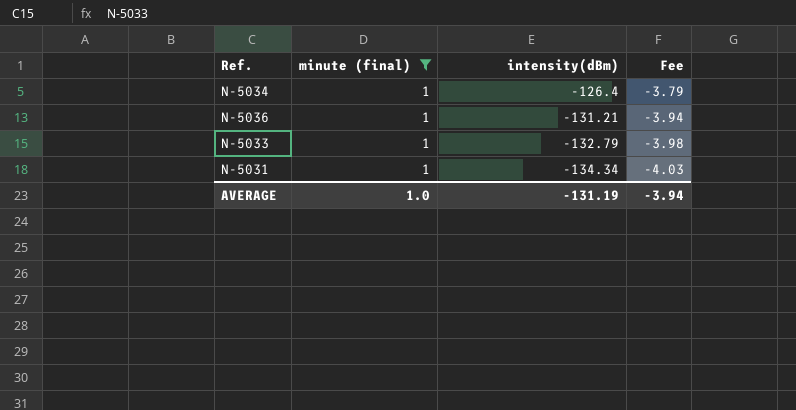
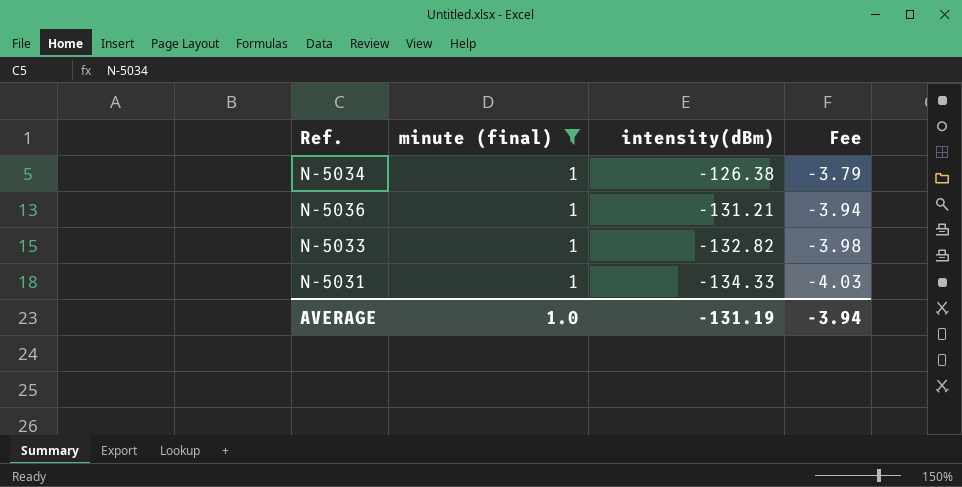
N-5034 | intensity(dBm): -126.4 -> -126.38
N-5033 | intensity(dBm): -132.79 -> -132.82
N-5031 | intensity(dBm): -134.34 -> -134.33

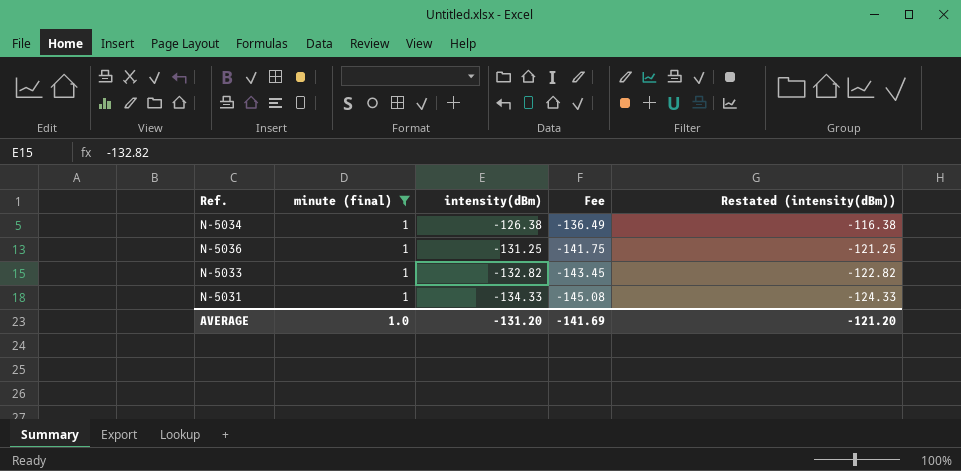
column Fee | formula: [intensity(dBm)] * 0.03 -> [intensity(dBm)] * 1.08
column Restated (intensity(dBm)) | formula: none -> [intensity(dBm)] + 10
N-5036 | intensity(dBm): -131.21 -> -131.25
AVERAGE | intensity(dBm): -131.19 -> -131.20
AVERAGE | Fee: -3.94 -> -141.69

